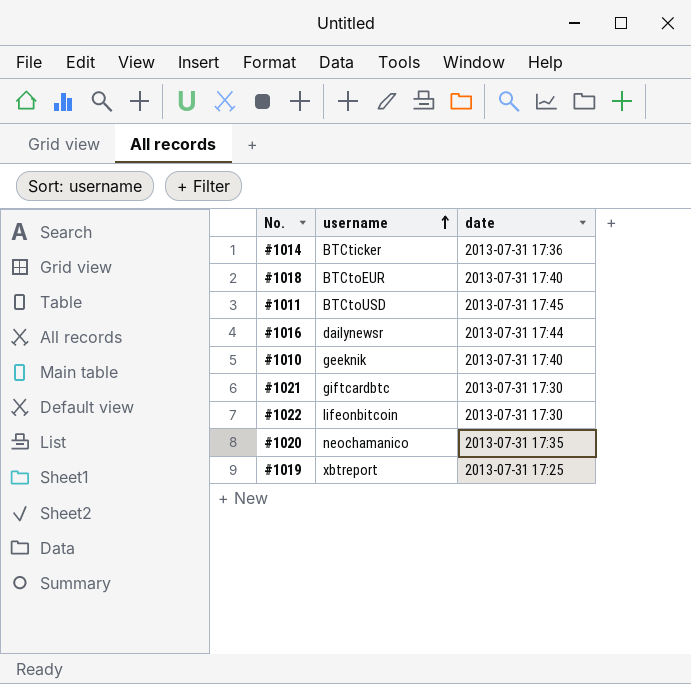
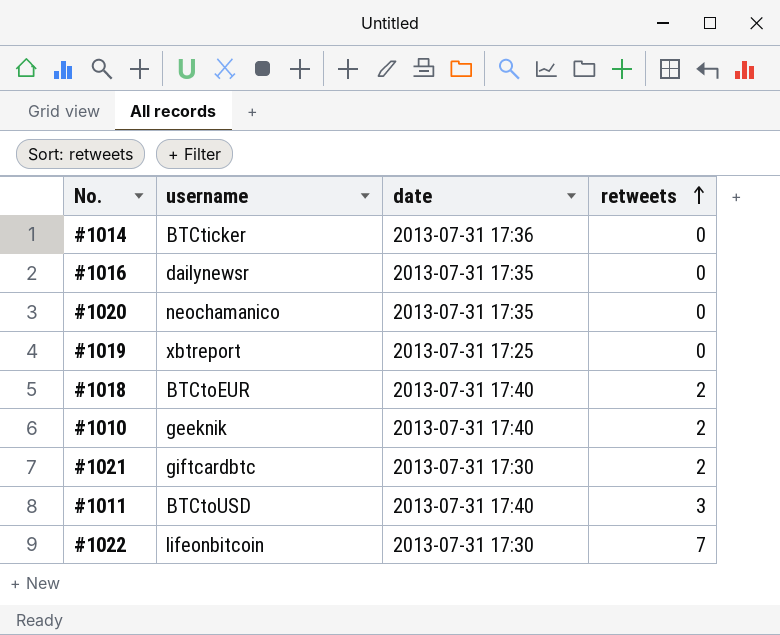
row order: username ascending -> retweets ascending
column retweets | position: none -> 4
#1016 | date: 2013-07-31 17:44 -> 2013-07-31 17:35
#1011 | date: 2013-07-31 17:45 -> 2013-07-31 17:40

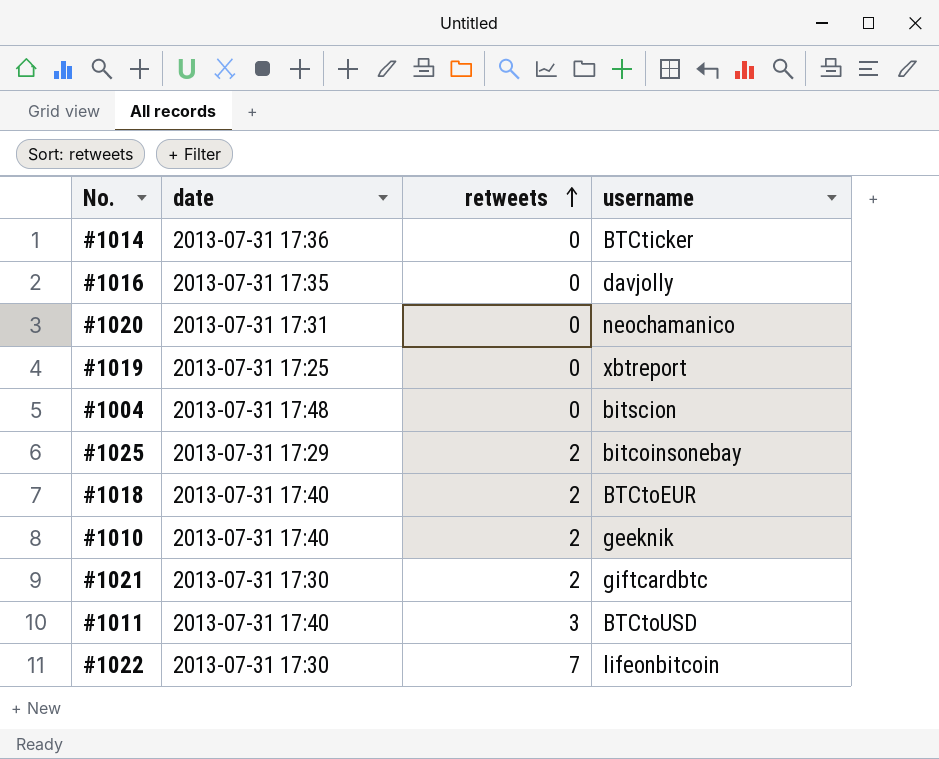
column username | position: 2 -> 4
#1016 | username: dailynewsr -> davjolly
#1020 | date: 2013-07-31 17:35 -> 2013-07-31 17:31
row #1004: none -> 2013-07-31 17:48 | 0 | bitscion
row #1025: none -> 2013-07-31 17:29 | 2 | bitcoinsonebay

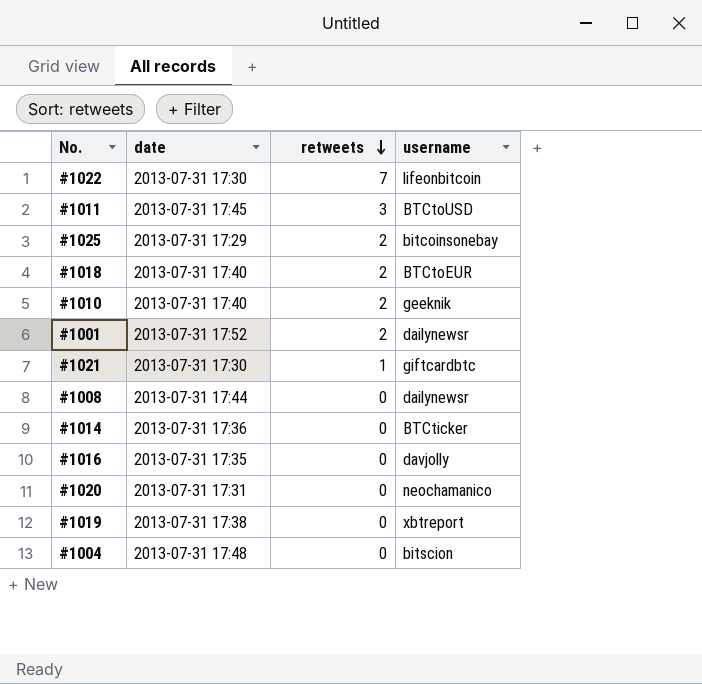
row order: retweets ascending -> retweets descending
#1011 | date: 2013-07-31 17:40 -> 2013-07-31 17:45
row #1001: none -> 2013-07-31 17:52 | 2 | dailynewsr
#1021 | retweets: 2 -> 1
row #1008: none -> 2013-07-31 17:44 | 0 | dailynewsr
#1019 | date: 2013-07-31 17:25 -> 2013-07-31 17:38

